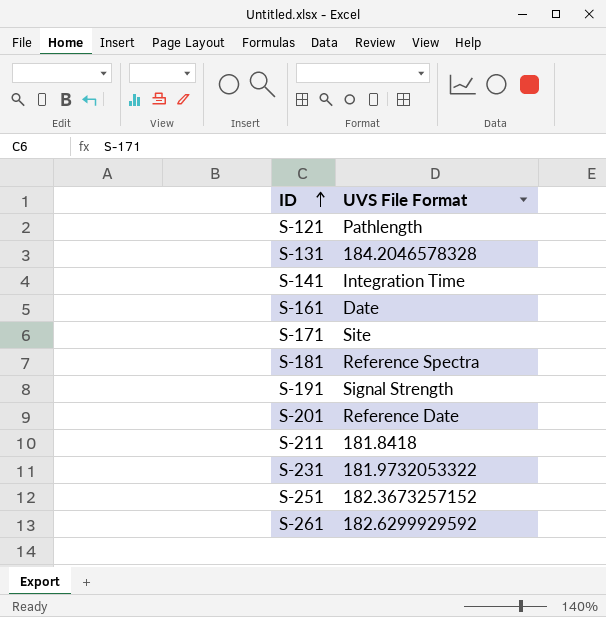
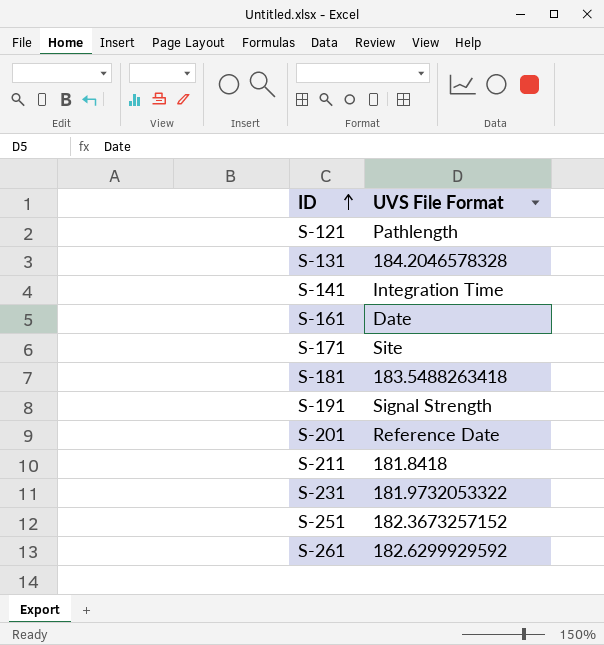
S-181 | UVS File Format: Reference Spectra -> 183.5488263418

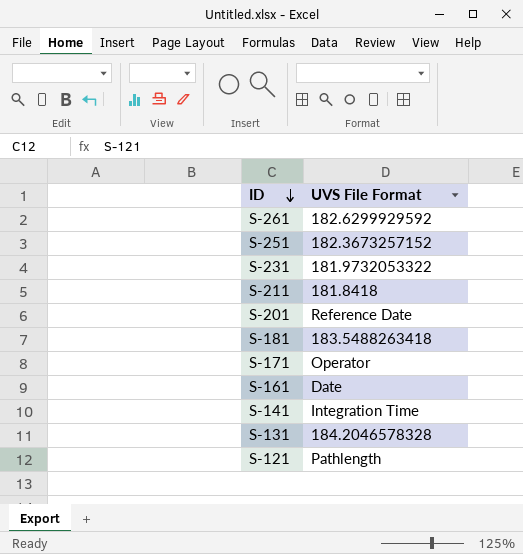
row order: ID ascending -> ID descending
row S-191: Signal Strength -> none
S-171 | UVS File Format: Site -> Operator

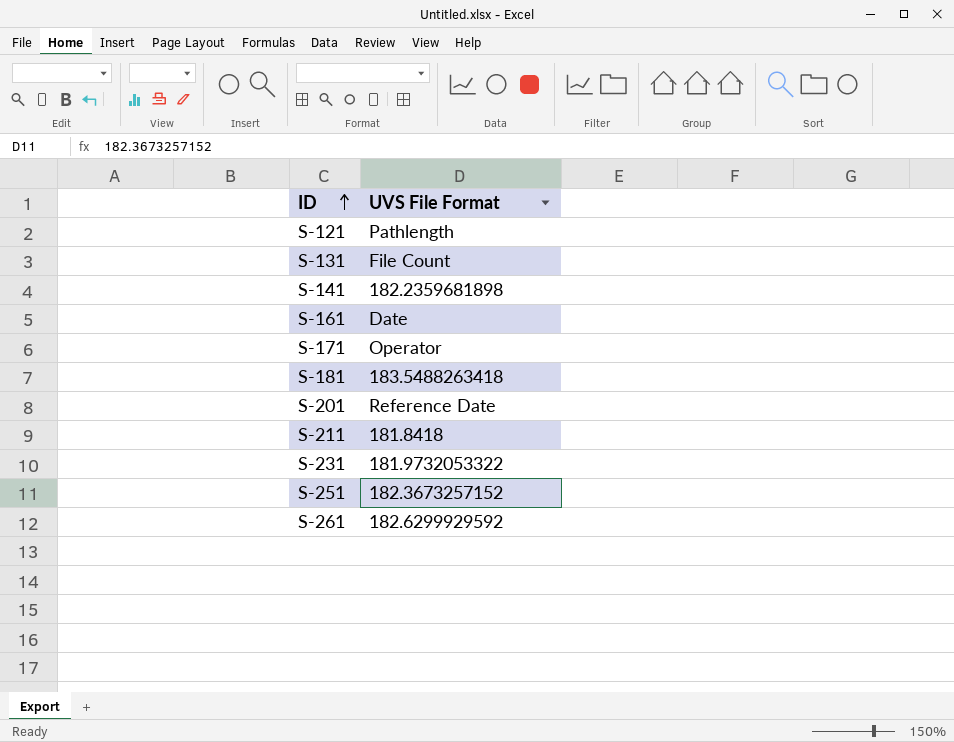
row order: ID descending -> ID ascending
S-131 | UVS File Format: 184.2046578328 -> File Count
S-141 | UVS File Format: Integration Time -> 182.2359681898

